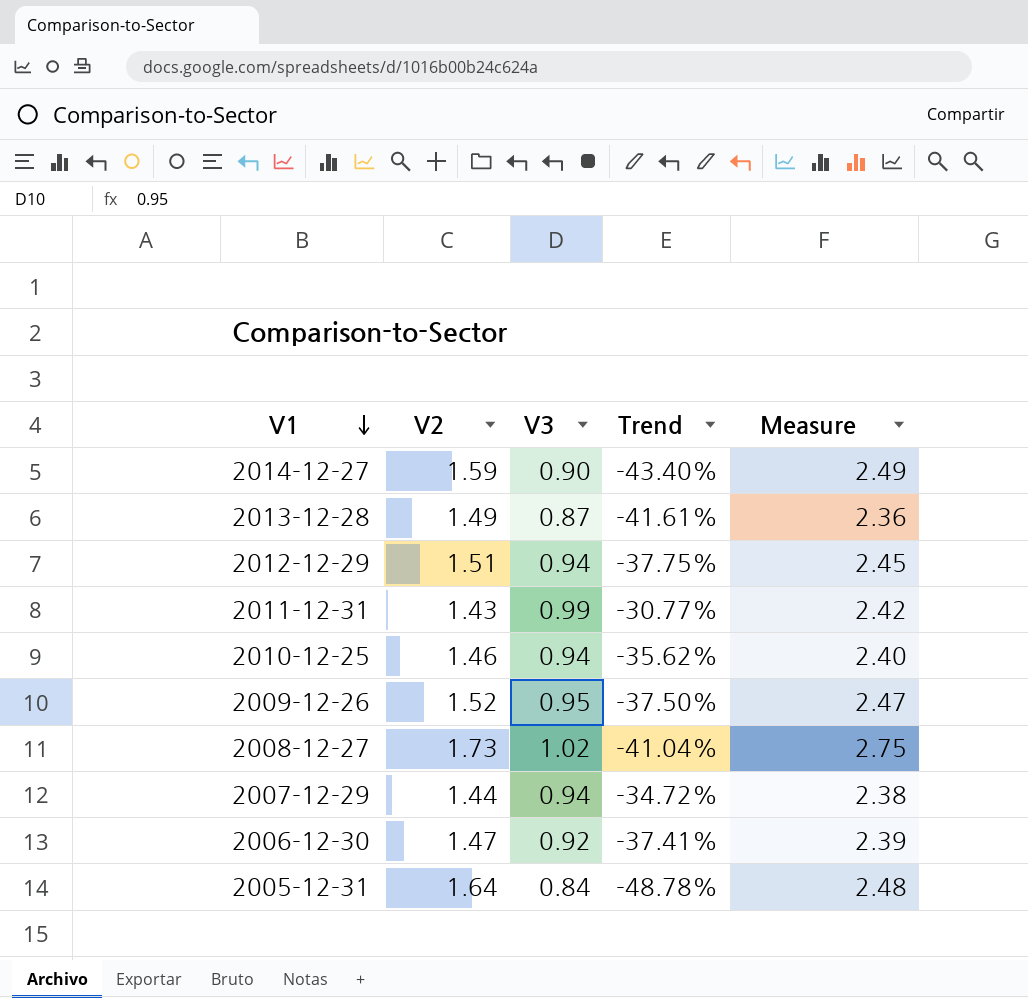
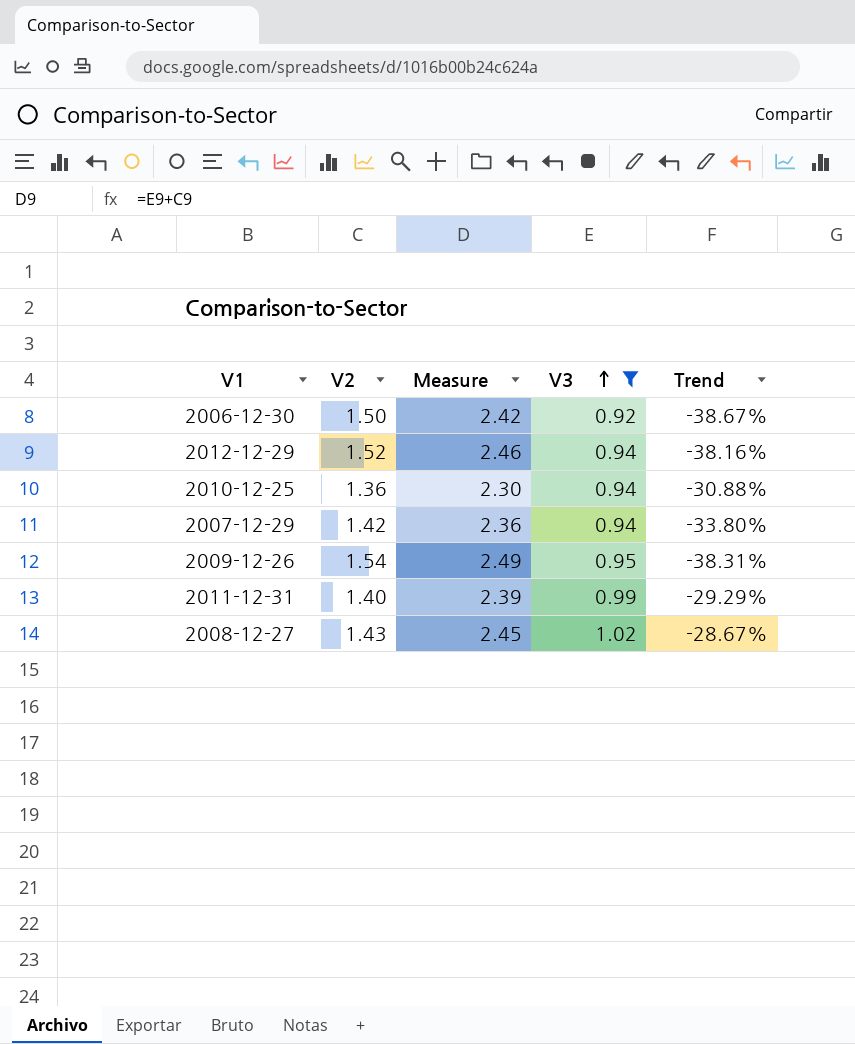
filter: none -> V3 >= 0.92
row order: V1 descending -> V3 ascending
column Measure | position: 5 -> 3
2006-12-30 | V2: 1.47 -> 1.50
2006-12-30 | Measure: 2.39 -> 2.42
2006-12-30 | Trend: -37.41% -> -38.67%
2012-12-29 | V2: 1.51 -> 1.52
2012-12-29 | Measure: 2.45 -> 2.46
2012-12-29 | Trend: -37.75% -> -38.16%
2010-12-25 | V2: 1.46 -> 1.36
2010-12-25 | Measure: 2.40 -> 2.30
2010-12-25 | Trend: -35.62% -> -30.88%
2007-12-29 | V2: 1.44 -> 1.42
2007-12-29 | Measure: 2.38 -> 2.36
2007-12-29 | Trend: -34.72% -> -33.80%
2009-12-26 | V2: 1.52 -> 1.54
2009-12-26 | Measure: 2.47 -> 2.49
2009-12-26 | Trend: -37.50% -> -38.31%
2011-12-31 | V2: 1.43 -> 1.40
2011-12-31 | Measure: 2.42 -> 2.39
2011-12-31 | Trend: -30.77% -> -29.29%
2008-12-27 | V2: 1.73 -> 1.43
2008-12-27 | Measure: 2.75 -> 2.45
2008-12-27 | Trend: -41.04% -> -28.67%

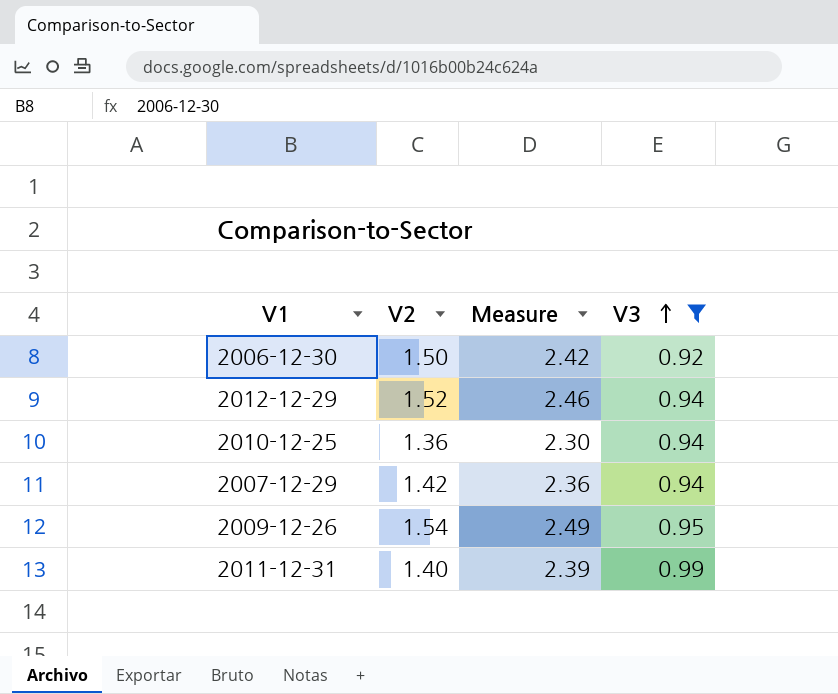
column Trend | formula: ([V3] - [V2]) / [V2] -> none
row 2008-12-27: 1.43 | 2.45 | 1.02 | -28.67% -> none

